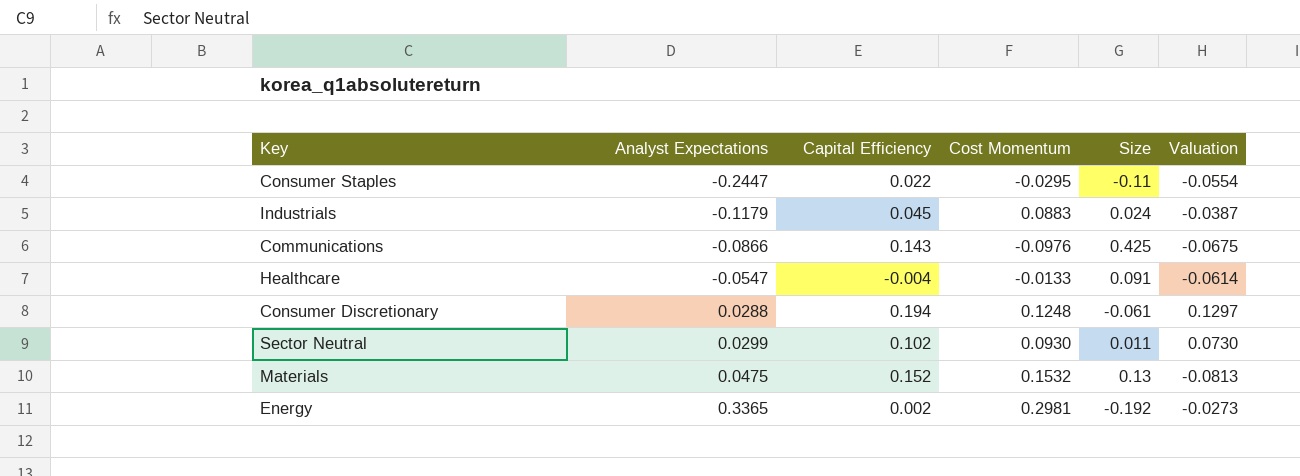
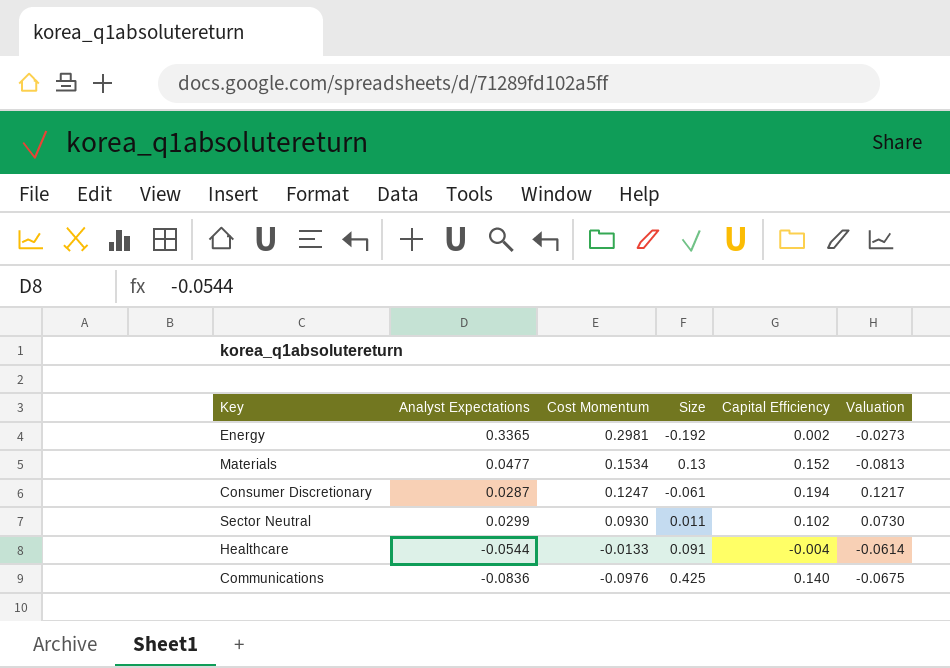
row order: Analyst Expectations ascending -> Cost Momentum descending
column Capital Efficiency | position: 3 -> 5
row Consumer Staples: -0.2447 | 0.022 | -0.0295 | -0.11 | -0.0554 -> none
row Industrials: -0.1179 | 0.045 | 0.0883 | 0.024 | -0.0387 -> none
Materials | Analyst Expectations: 0.0475 -> 0.0477
Materials | Cost Momentum: 0.1532 -> 0.1534
Consumer Discretionary | Analyst Expectations: 0.0288 -> 0.0287
Consumer Discretionary | Cost Momentum: 0.1248 -> 0.1247
Consumer Discretionary | Valuation: 0.1297 -> 0.1217
Healthcare | Analyst Expectations: -0.0547 -> -0.0544
Communications | Analyst Expectations: -0.0866 -> -0.0836
Communications | Capital Efficiency: 0.143 -> 0.140

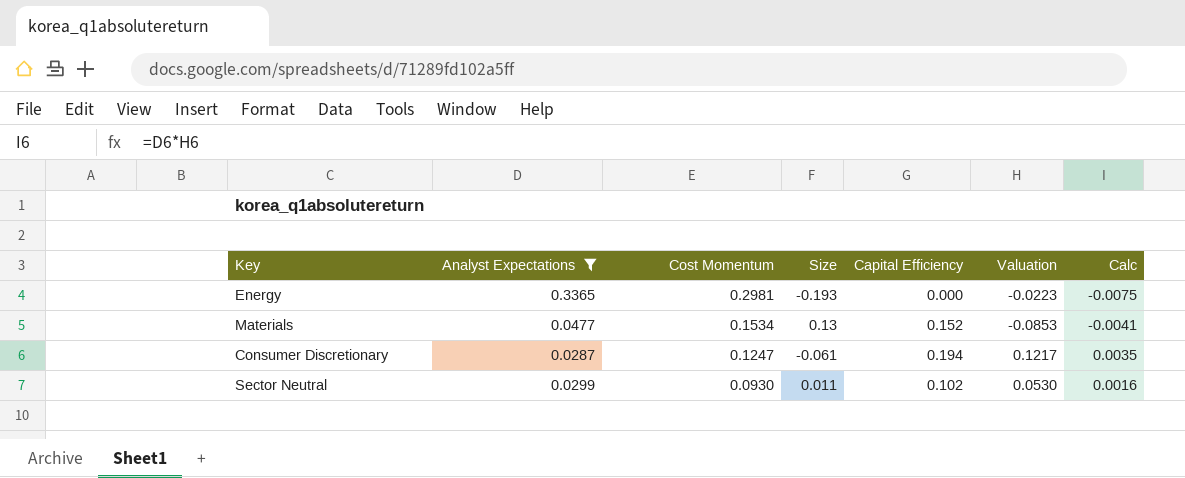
filter: none -> Analyst Expectations >= 0.0287
column Calc | formula: none -> [Analyst Expectations] * [Valuation]
Energy | Size: -0.192 -> -0.193
Energy | Capital Efficiency: 0.002 -> 0.000
Energy | Valuation: -0.0273 -> -0.0223
Materials | Valuation: -0.0813 -> -0.0853
Sector Neutral | Valuation: 0.0730 -> 0.0530

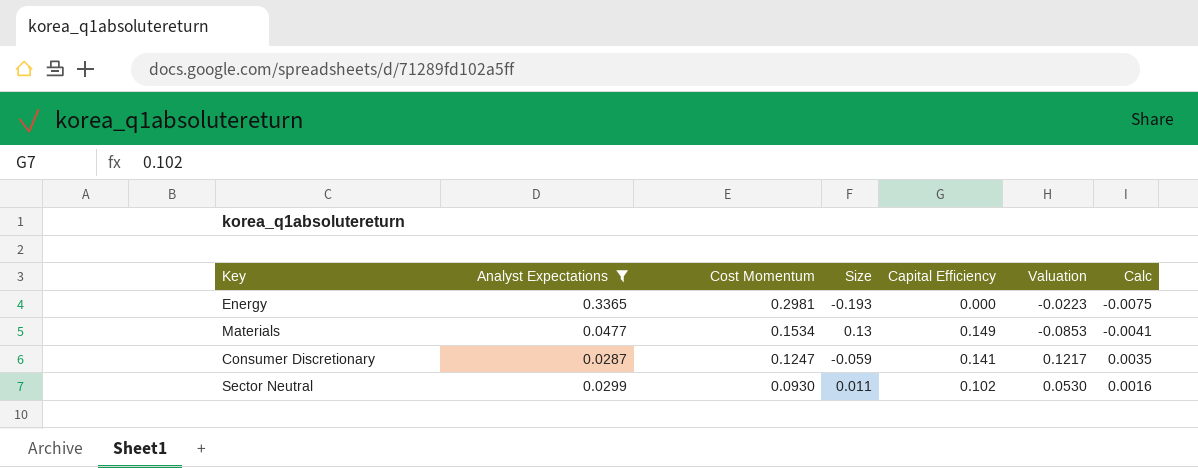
Materials | Capital Efficiency: 0.152 -> 0.149
Consumer Discretionary | Size: -0.061 -> -0.059
Consumer Discretionary | Capital Efficiency: 0.194 -> 0.141

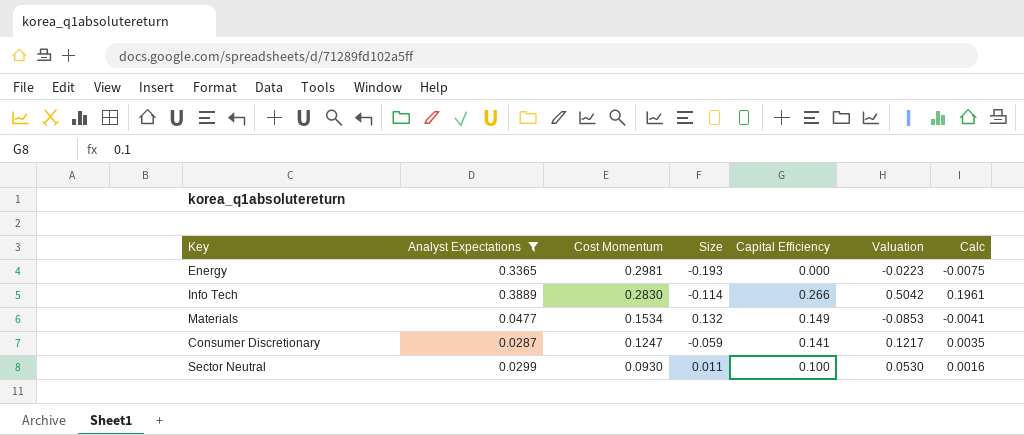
row Info Tech: none -> 0.3889 | 0.2830 | -0.114 | 0.266 | 0.5042 | 0.1961
Materials | Size: 0.13 -> 0.132
Sector Neutral | Capital Efficiency: 0.102 -> 0.100

